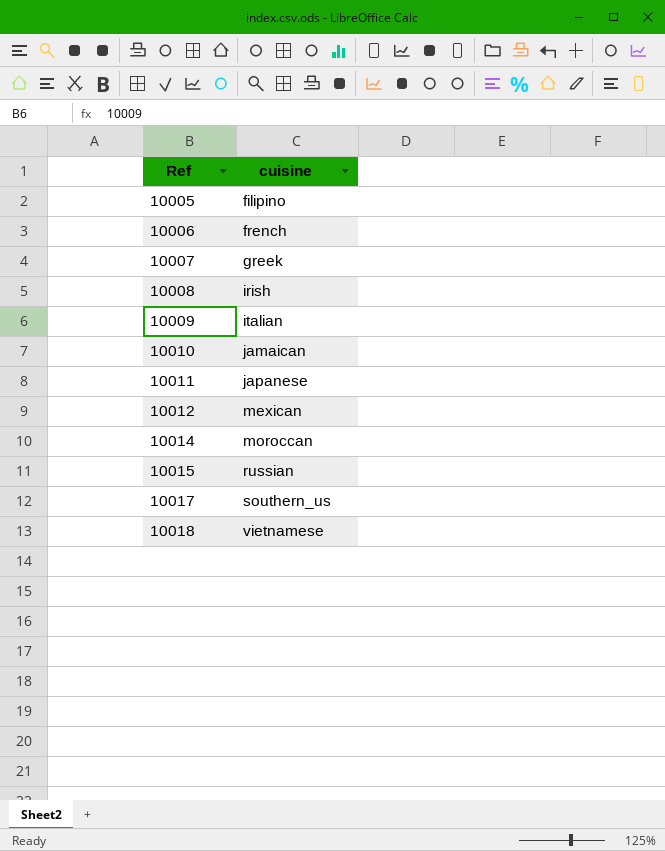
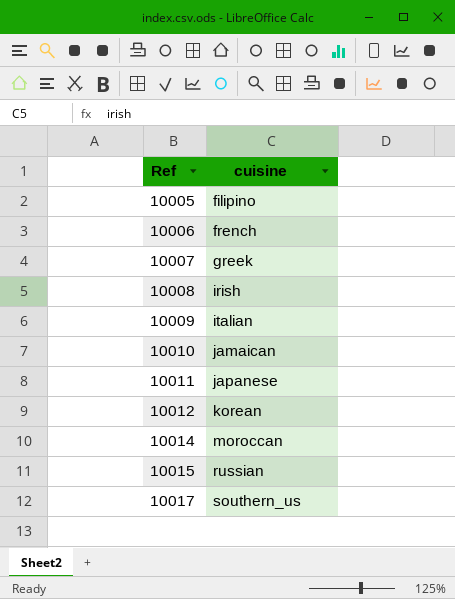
row 10018: vietnamese -> none
10012 | cuisine: mexican -> korean

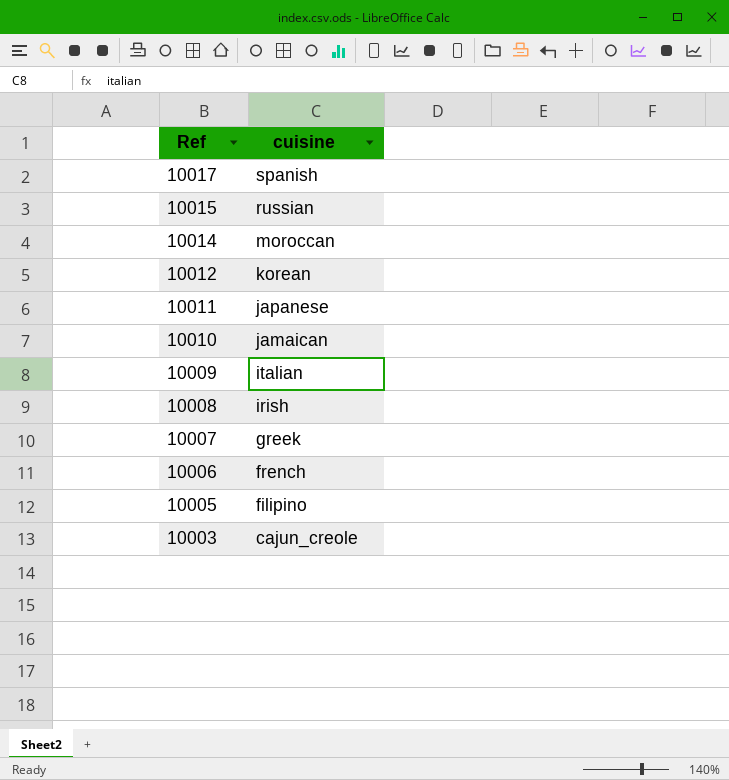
row order: Ref ascending -> Ref descending
10017 | cuisine: southern_us -> spanish
row 10003: none -> cajun_creole

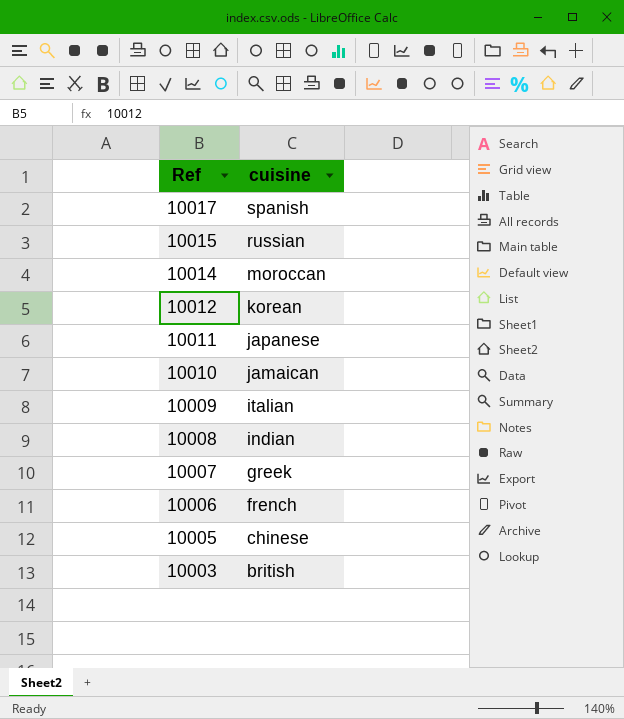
10008 | cuisine: irish -> indian
10005 | cuisine: filipino -> chinese
10003 | cuisine: cajun_creole -> british

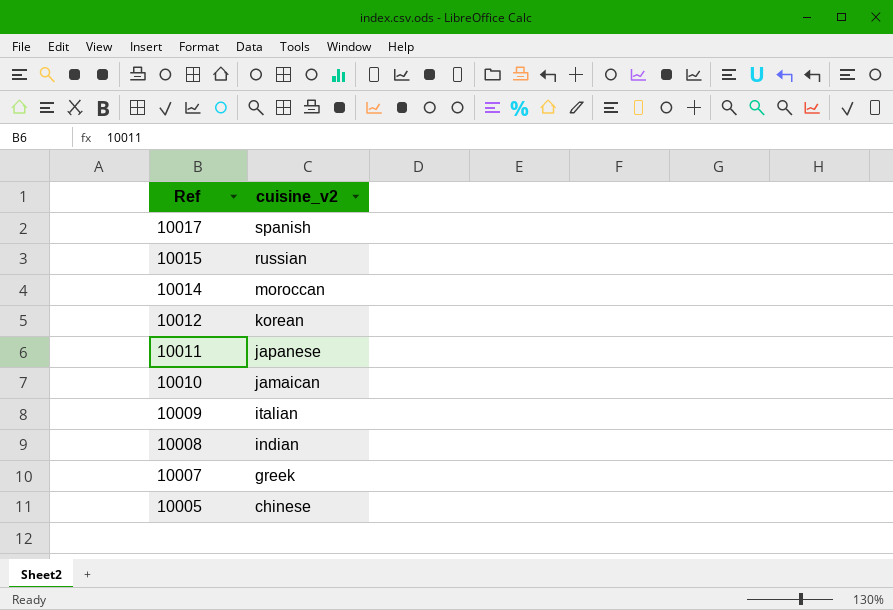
column name: cuisine -> cuisine_v2
row 10006: french -> none
row 10003: british -> none

